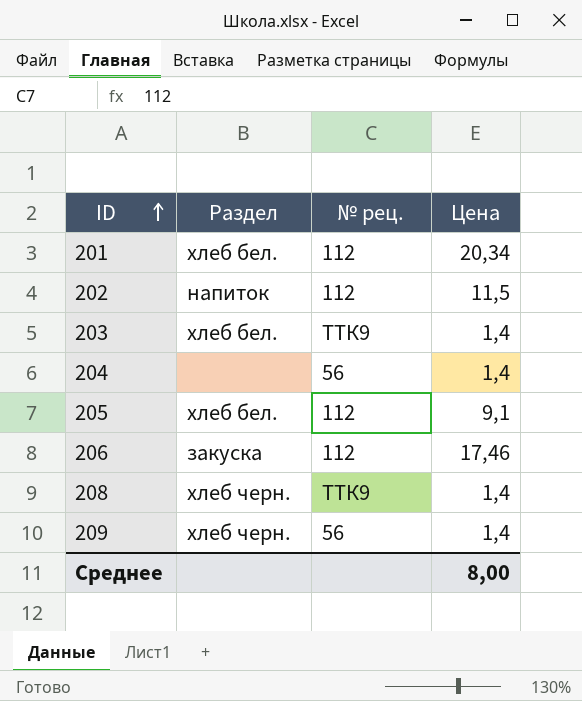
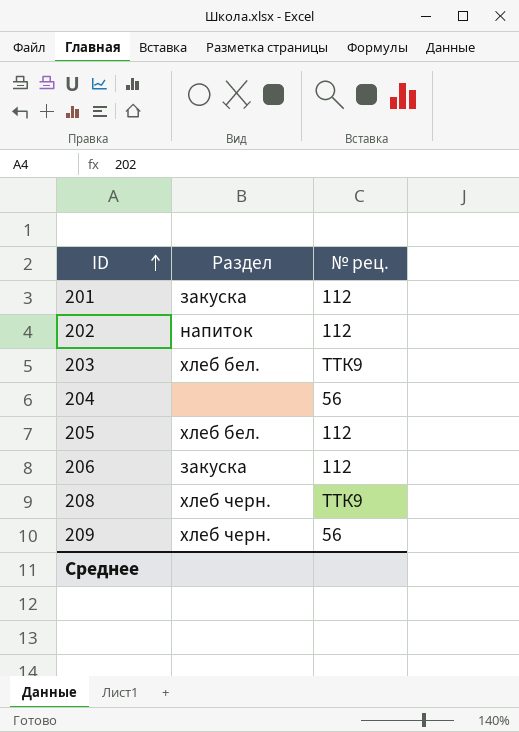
column Цена | position: 4 -> none
201 | Раздел: хлеб бел. -> закуска

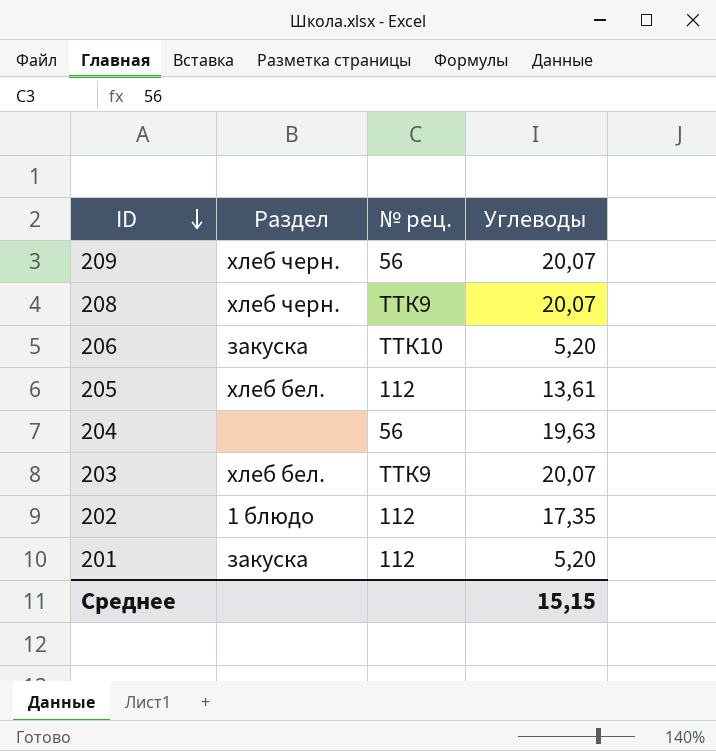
row order: ID ascending -> ID descending
column Углеводы | position: none -> 4
206 | № рец.: 112 -> ТТК10
202 | Раздел: напиток -> 1 блюдо

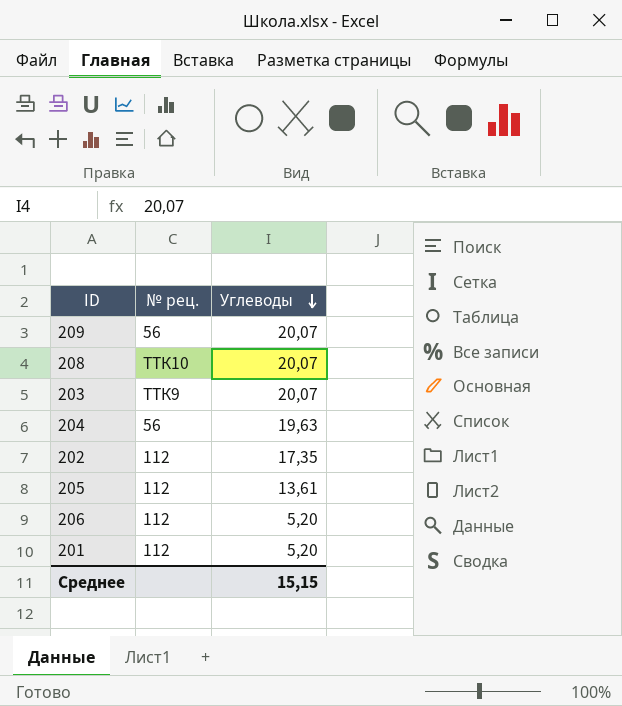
row order: ID descending -> Углеводы descending
column Раздел | position: 2 -> none
208 | № рец.: ТТК9 -> ТТК10
206 | № рец.: ТТК10 -> 112

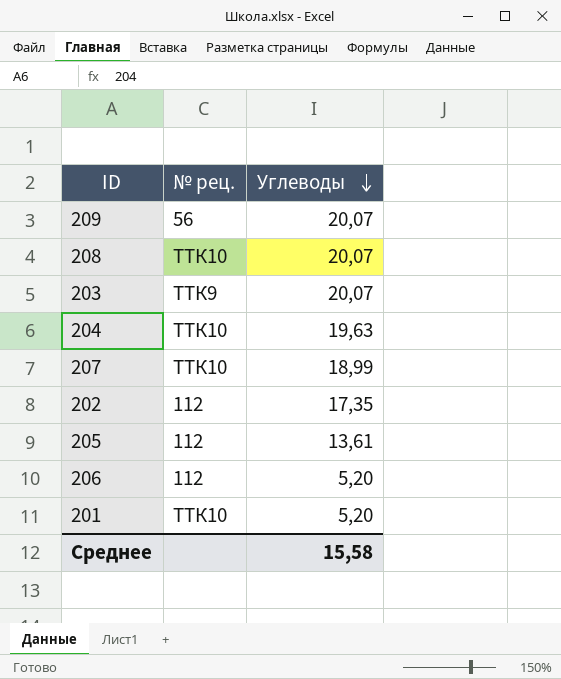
204 | № рец.: 56 -> ТТК10
row 207: none -> ТТК10 | 18,99
201 | № рец.: 112 -> ТТК10
Среднее | Углеводы: 15,15 -> 15,58

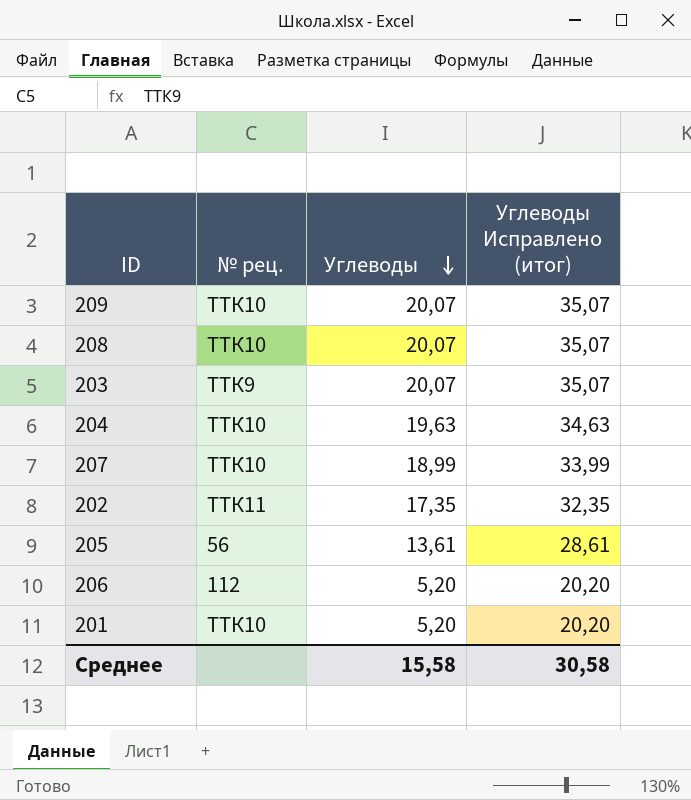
column Углеводы Исправлено (итог) | formula: none -> [Углеводы] + 15
209 | № рец.: 56 -> ТТК10
202 | № рец.: 112 -> ТТК11
205 | № рец.: 112 -> 56

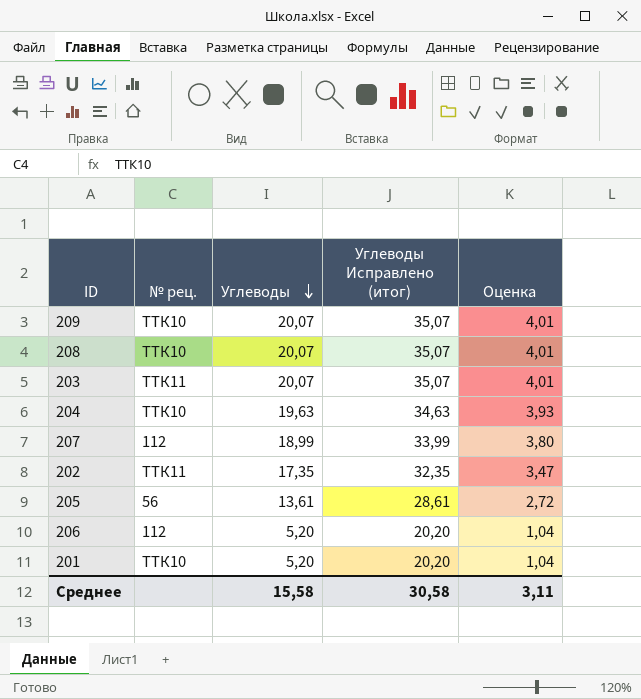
column Оценка | formula: none -> [Углеводы] * 0,2
203 | № рец.: ТТК9 -> ТТК11
207 | № рец.: ТТК10 -> 112

